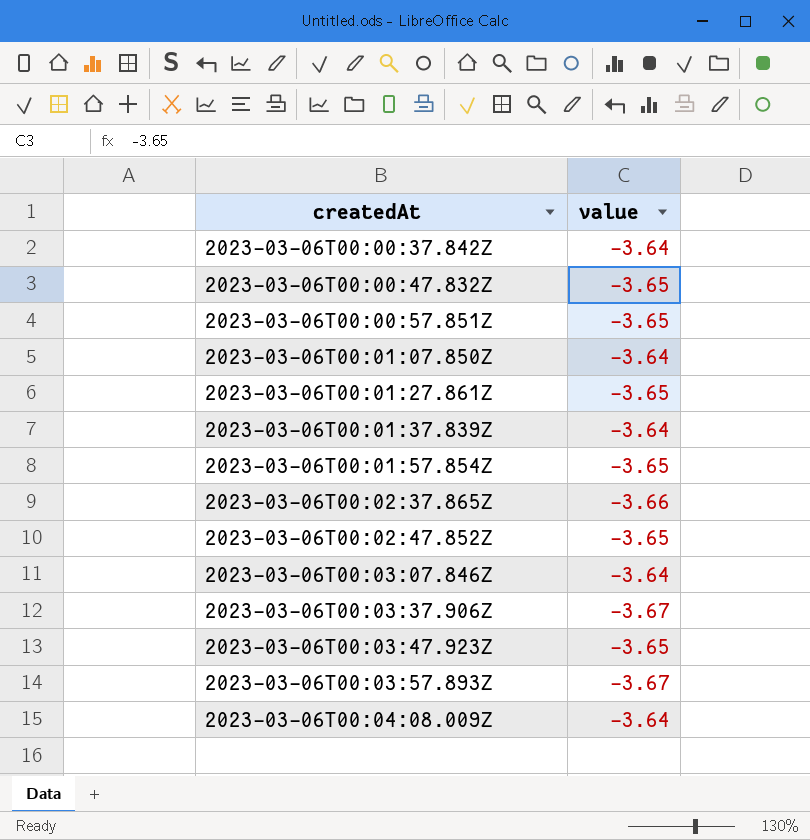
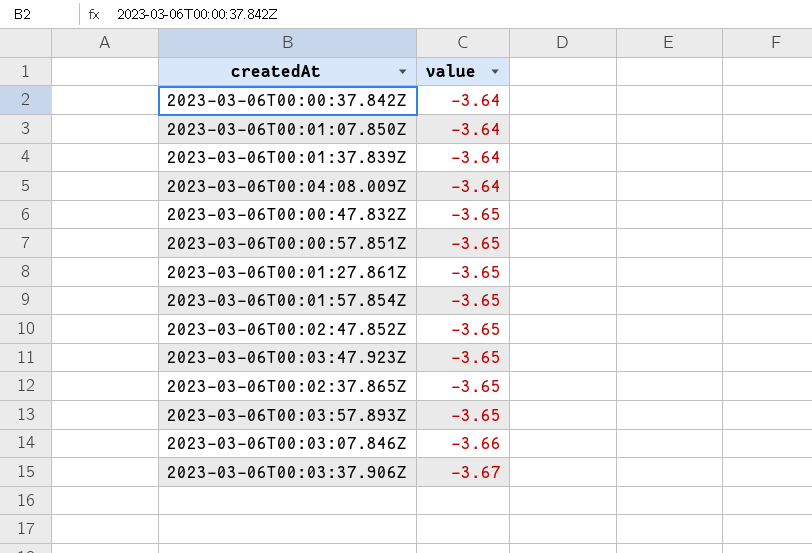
row order: createdAt ascending -> value descending
2023-03-06T00:02:37.865Z | value: -3.66 -> -3.65
2023-03-06T00:03:57.893Z | value: -3.67 -> -3.65
2023-03-06T00:03:07.846Z | value: -3.64 -> -3.66

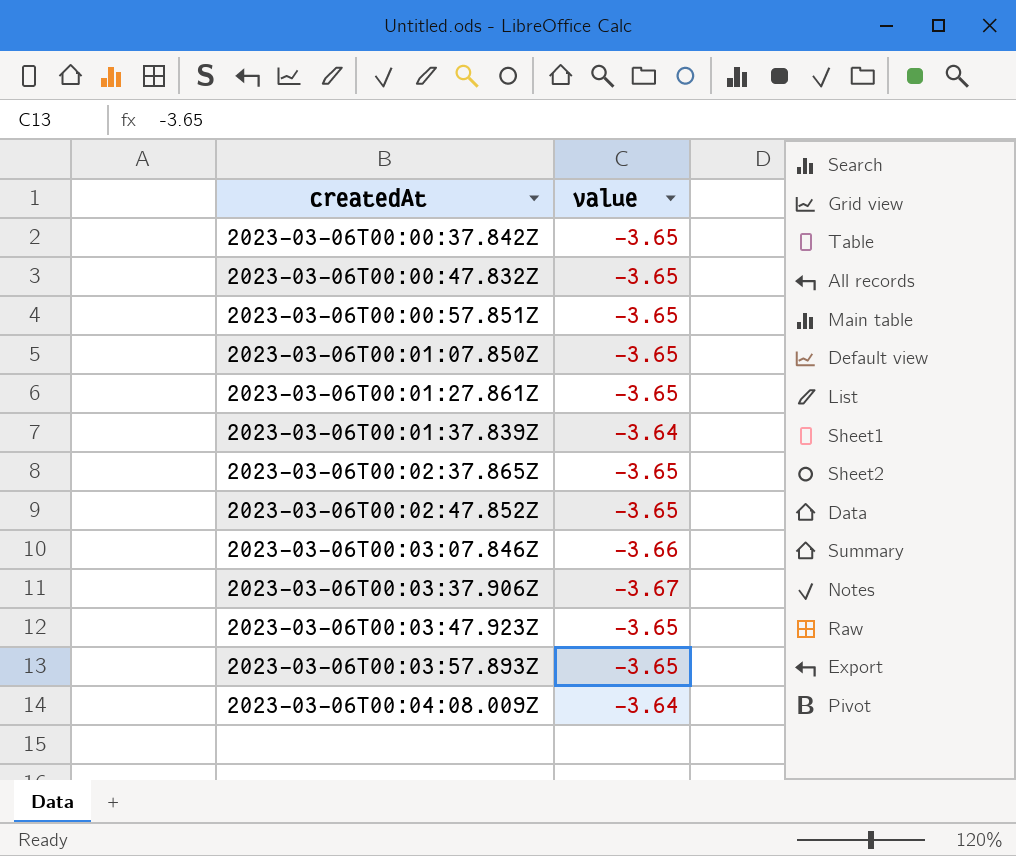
row order: value descending -> createdAt ascending
row 2023-03-06T00:01:57.854Z: -3.65 -> none
2023-03-06T00:00:37.842Z | value: -3.64 -> -3.65
2023-03-06T00:01:07.850Z | value: -3.64 -> -3.65

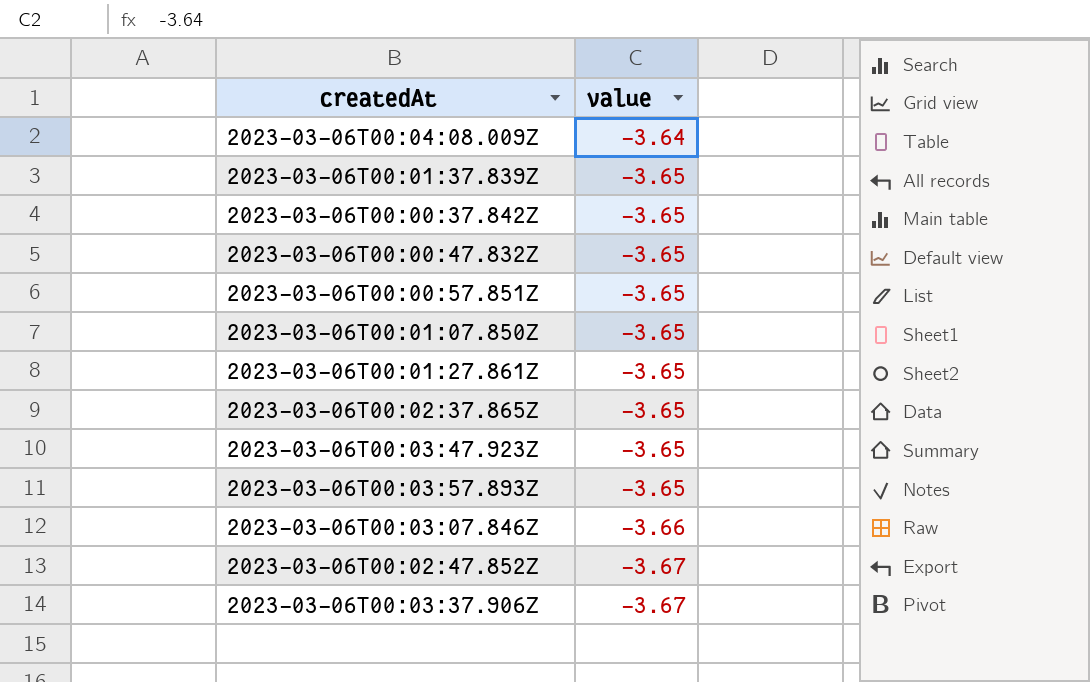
row order: createdAt ascending -> value descending
2023-03-06T00:01:37.839Z | value: -3.64 -> -3.65
2023-03-06T00:02:47.852Z | value: -3.65 -> -3.67

